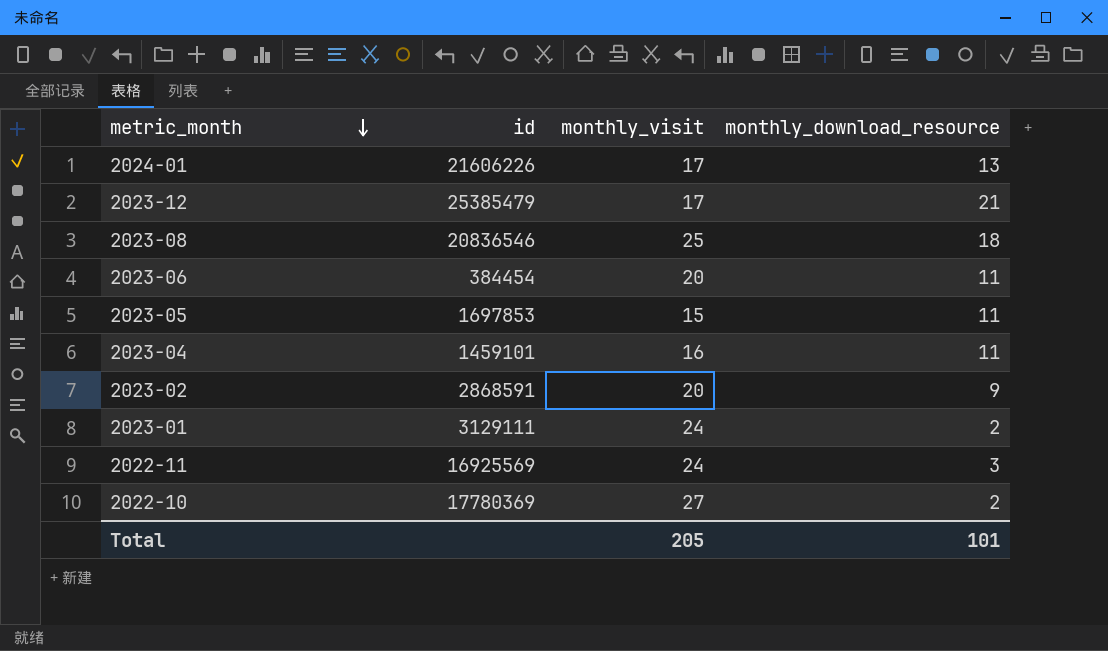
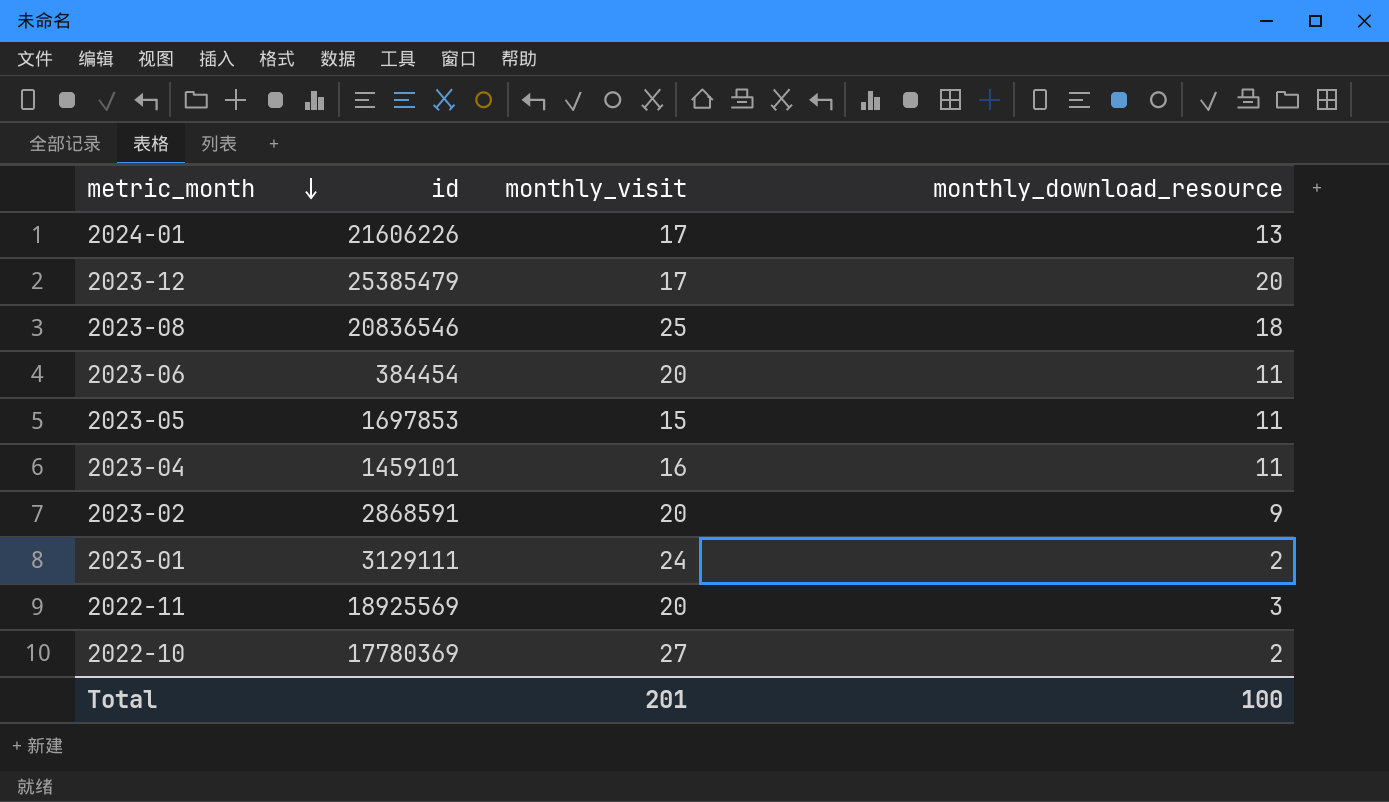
2023-12 | monthly_download_resource: 21 -> 20
2022-11 | id: 16925569 -> 18925569
2022-11 | monthly_visit: 24 -> 20
Total | monthly_visit: 205 -> 201
Total | monthly_download_resource: 101 -> 100

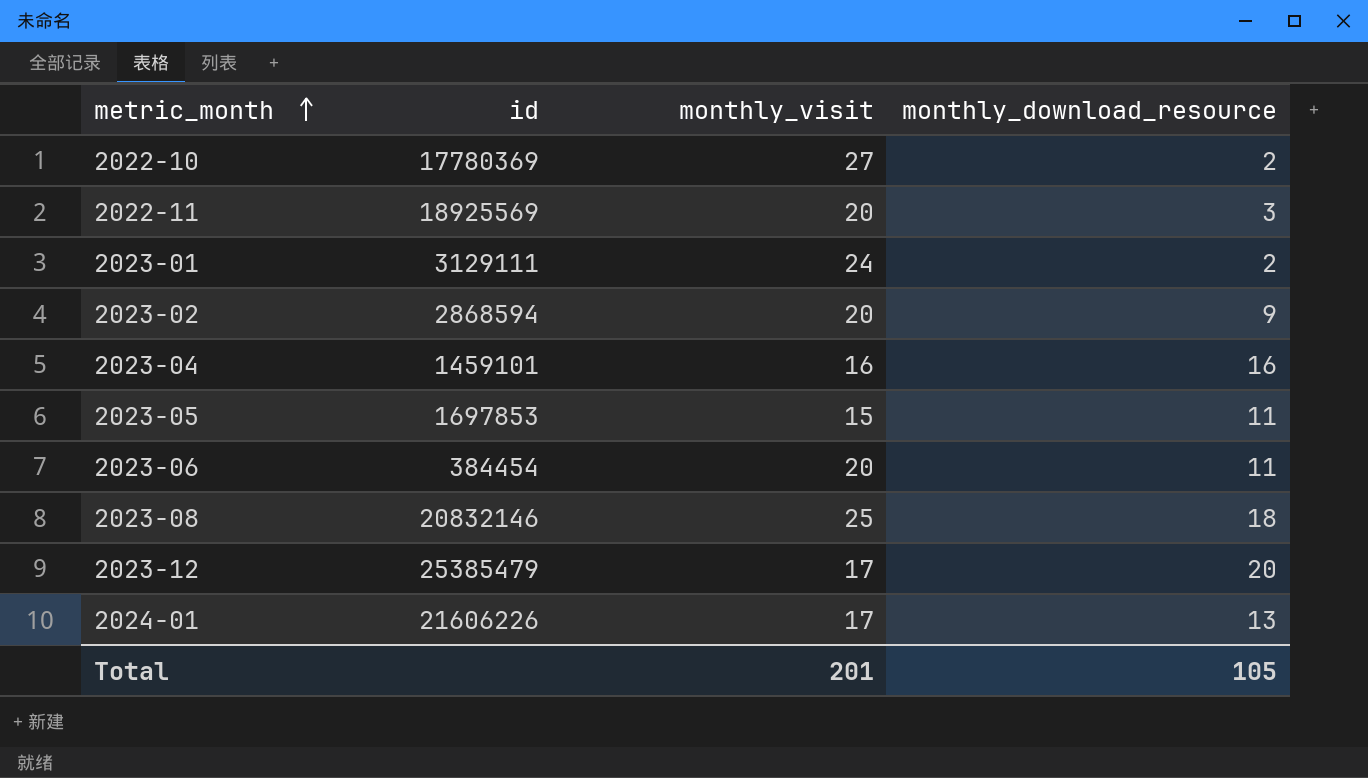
row order: metric_month descending -> metric_month ascending
2023-02 | id: 2868591 -> 2868594
2023-04 | monthly_download_resource: 11 -> 16
2023-08 | id: 20836546 -> 20832146
Total | monthly_download_resource: 100 -> 105

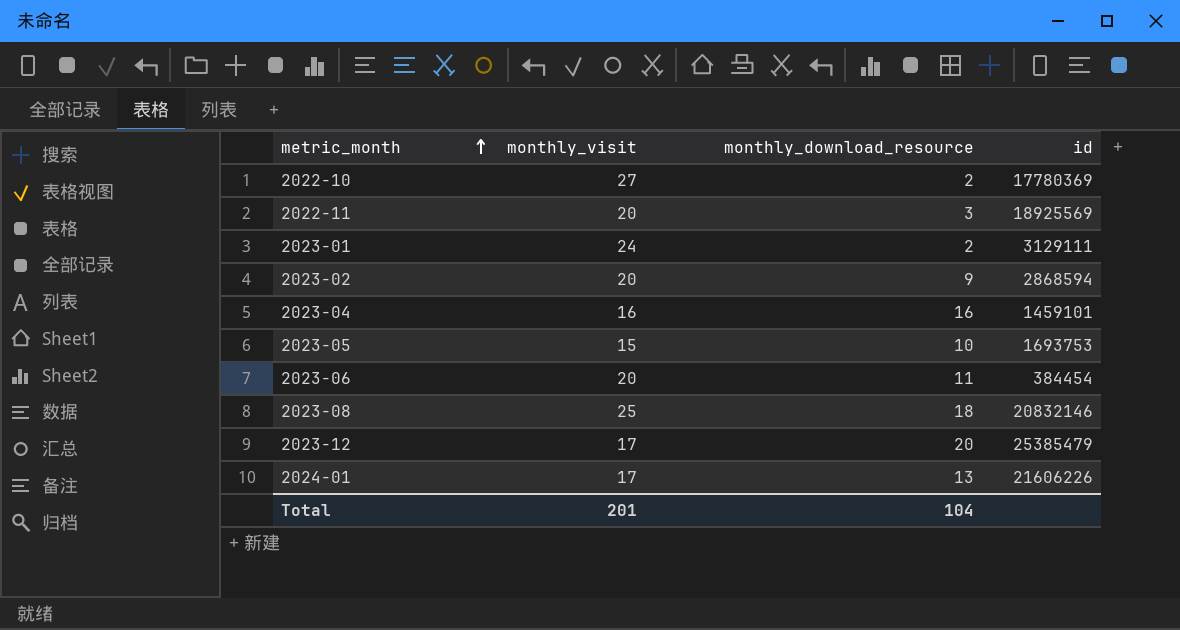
column id | position: 2 -> 4
2023-05 | monthly_download_resource: 11 -> 10
2023-05 | id: 1697853 -> 1693753
Total | monthly_download_resource: 105 -> 104

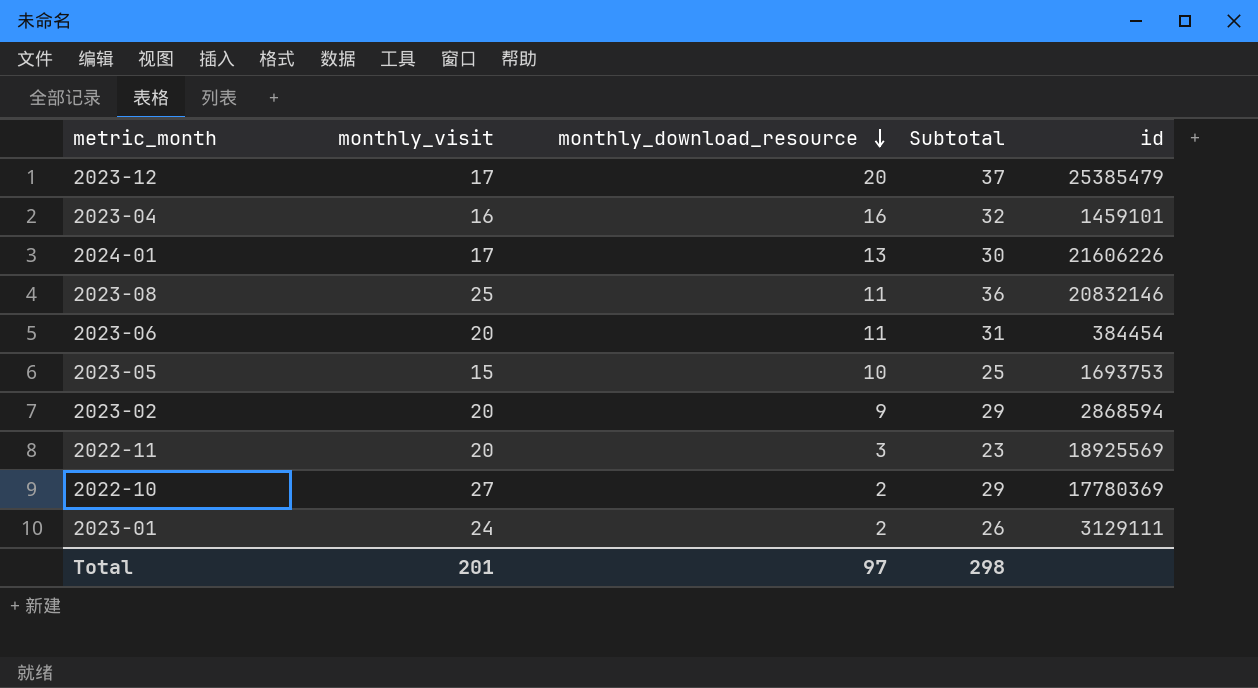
row order: metric_month ascending -> monthly_download_resource descending
column Subtotal | formula: none -> [monthly_visit] + [monthly_download_resource]
2023-08 | monthly_download_resource: 18 -> 11
Total | monthly_download_resource: 104 -> 97

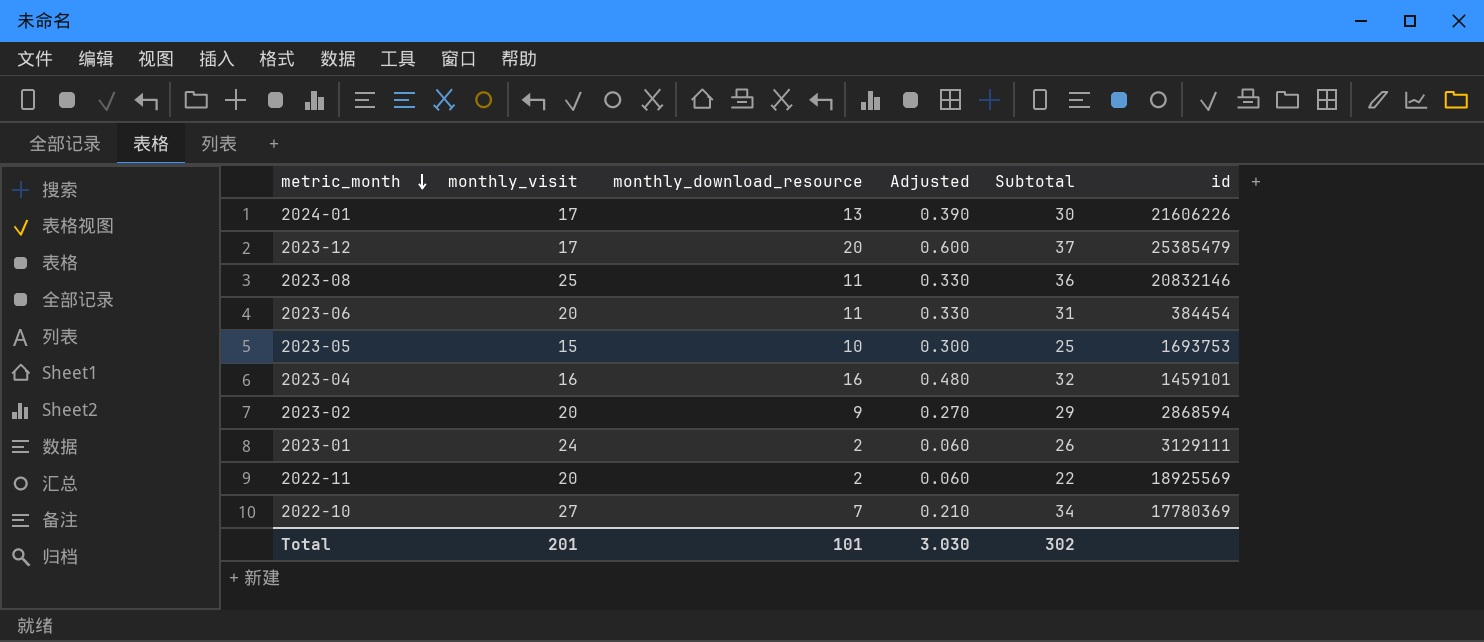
row order: monthly_download_resource descending -> metric_month descending
column Adjusted | formula: none -> [monthly_download_resource] * 0.03
2022-11 | monthly_download_resource: 3 -> 2
2022-11 | Subtotal: 23 -> 22
2022-10 | monthly_download_resource: 2 -> 7
2022-10 | Subtotal: 29 -> 34
Total | monthly_download_resource: 97 -> 101
Total | Subtotal: 298 -> 302

